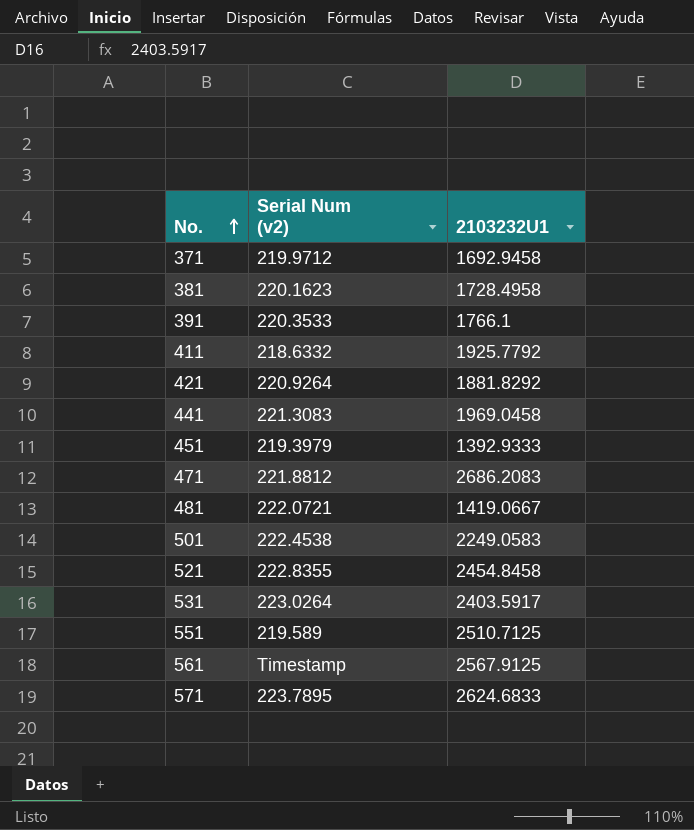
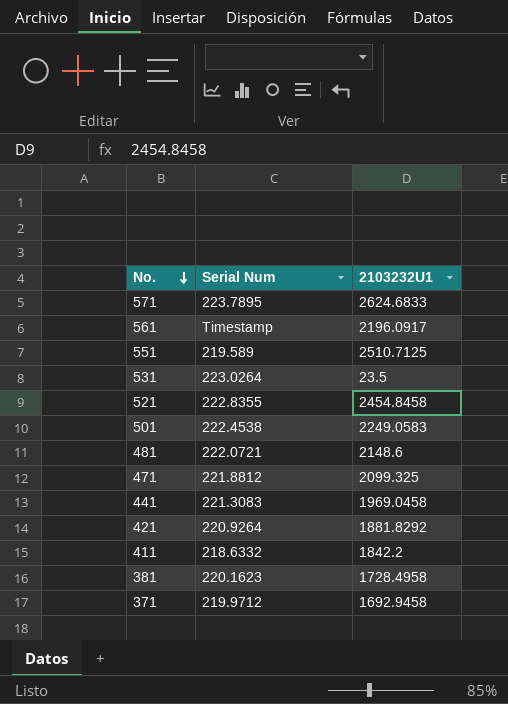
row order: No. ascending -> No. descending
column name: Serial Num (v2) -> Serial Num
row 391: 220.3533 | 1766.1 -> none
row 451: 219.3979 | 1392.9333 -> none
561 | 2103232U1: 2567.9125 -> 2196.0917
531 | 2103232U1: 2403.5917 -> 23.5
481 | 2103232U1: 1419.0667 -> 2148.6
471 | 2103232U1: 2686.2083 -> 2099.325
411 | 2103232U1: 1925.7792 -> 1842.2

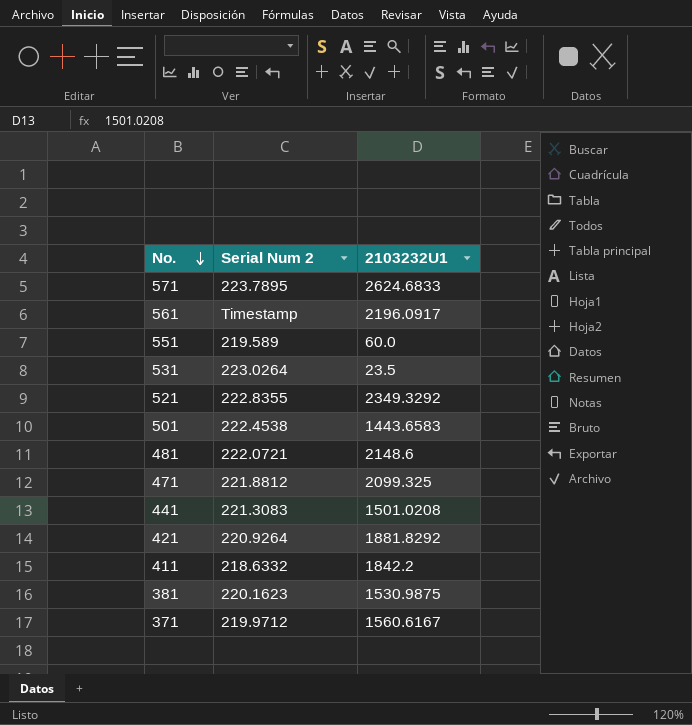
column name: Serial Num -> Serial Num 2
551 | 2103232U1: 2510.7125 -> 60.0
521 | 2103232U1: 2454.8458 -> 2349.3292
501 | 2103232U1: 2249.0583 -> 1443.6583
441 | 2103232U1: 1969.0458 -> 1501.0208
381 | 2103232U1: 1728.4958 -> 1530.9875
371 | 2103232U1: 1692.9458 -> 1560.6167

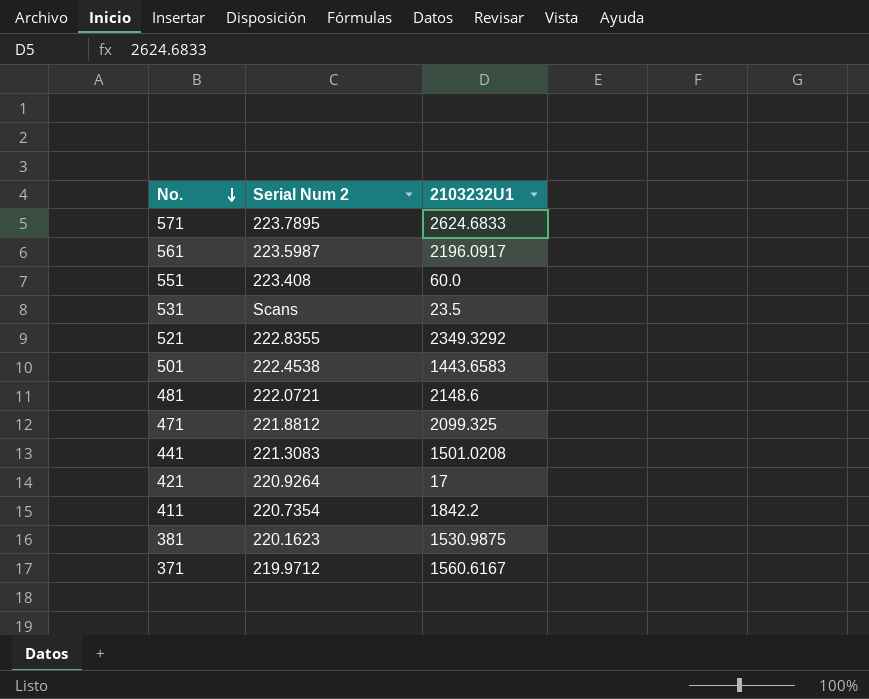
561 | Serial Num 2: Timestamp -> 223.5987
551 | Serial Num 2: 219.589 -> 223.408
531 | Serial Num 2: 223.0264 -> Scans
421 | 2103232U1: 1881.8292 -> 17
411 | Serial Num 2: 218.6332 -> 220.7354

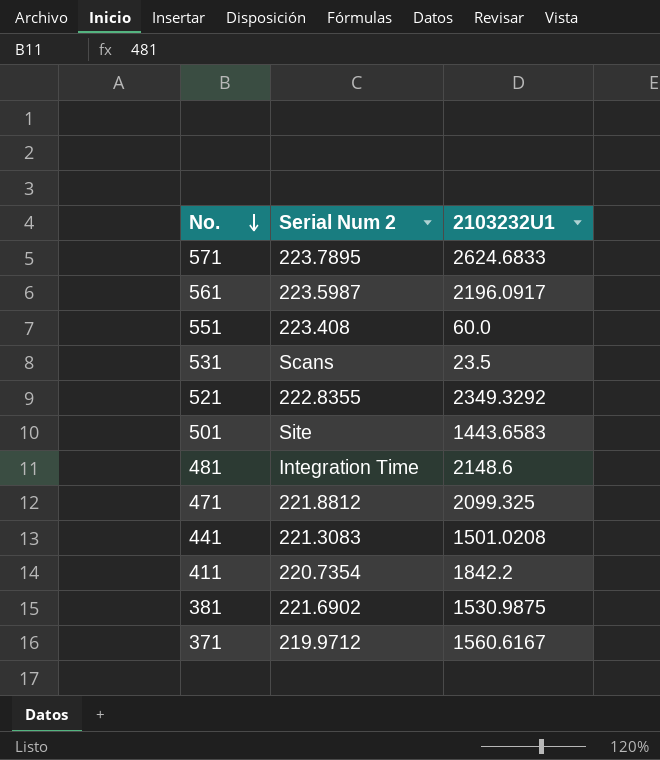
row 421: 220.9264 | 17 -> none
501 | Serial Num 2: 222.4538 -> Site
481 | Serial Num 2: 222.0721 -> Integration Time
381 | Serial Num 2: 220.1623 -> 221.6902

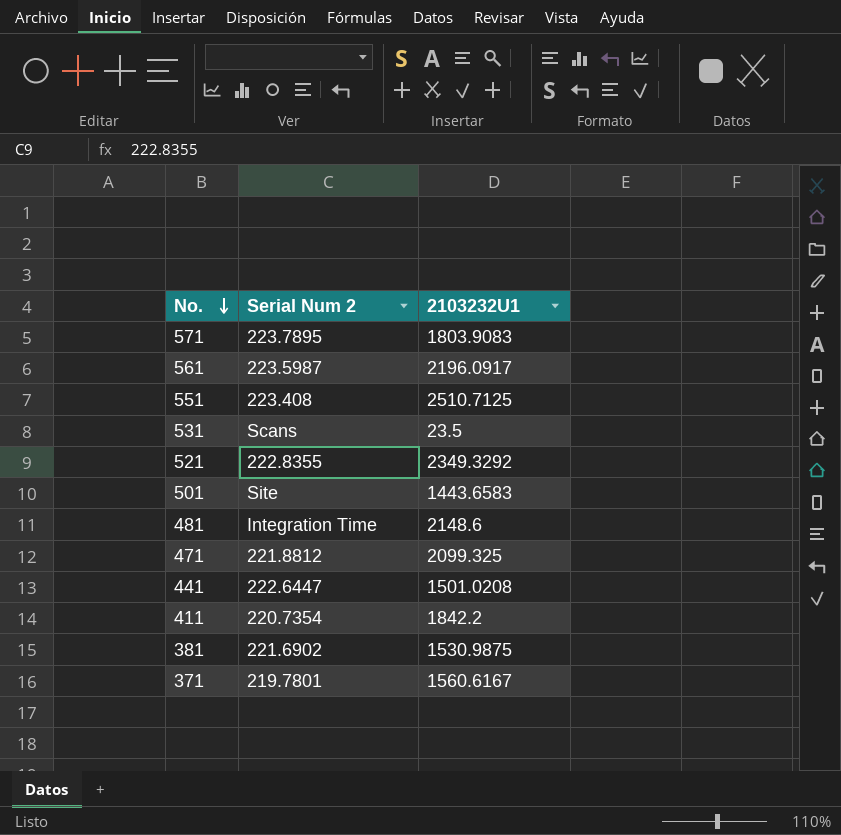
571 | 2103232U1: 2624.6833 -> 1803.9083
551 | 2103232U1: 60.0 -> 2510.7125
441 | Serial Num 2: 221.3083 -> 222.6447
371 | Serial Num 2: 219.9712 -> 219.7801

